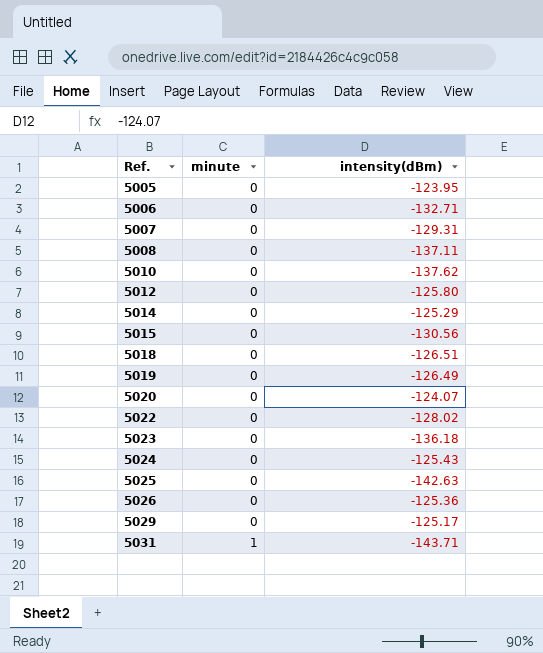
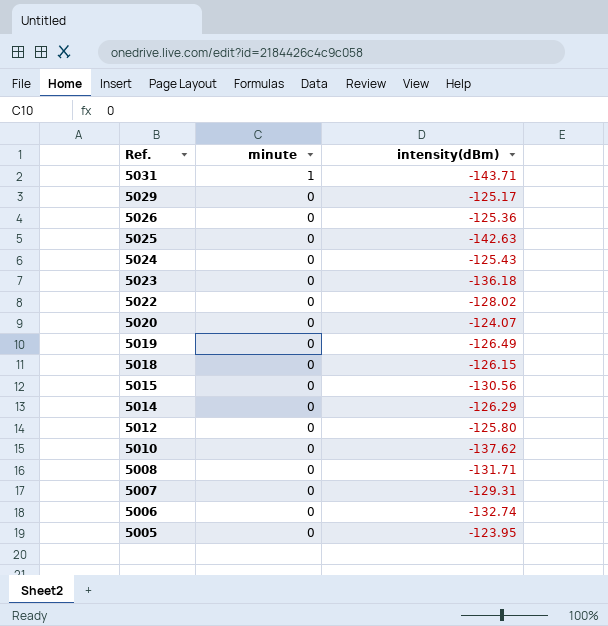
row order: Ref. ascending -> Ref. descending
5018 | intensity(dBm): -126.51 -> -126.15
5014 | intensity(dBm): -125.29 -> -126.29
5008 | intensity(dBm): -137.11 -> -131.71
5006 | intensity(dBm): -132.71 -> -132.74

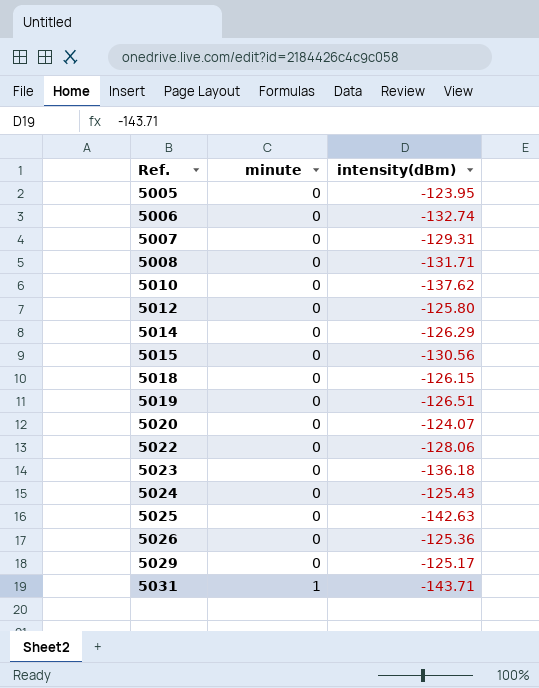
row order: Ref. descending -> Ref. ascending
5019 | intensity(dBm): -126.49 -> -126.51
5022 | intensity(dBm): -128.02 -> -128.06

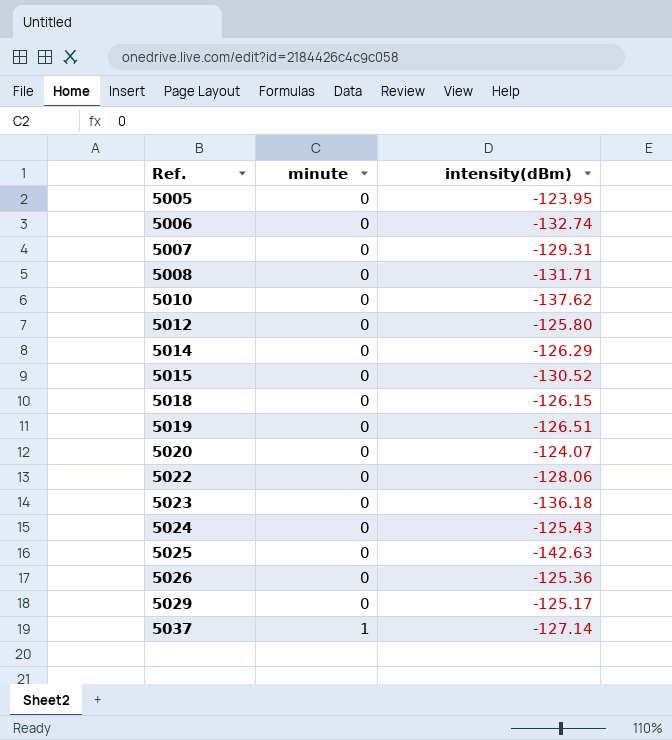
row 5031: 1 | -143.71 -> none
5015 | intensity(dBm): -130.56 -> -130.52
row 5037: none -> 1 | -127.14

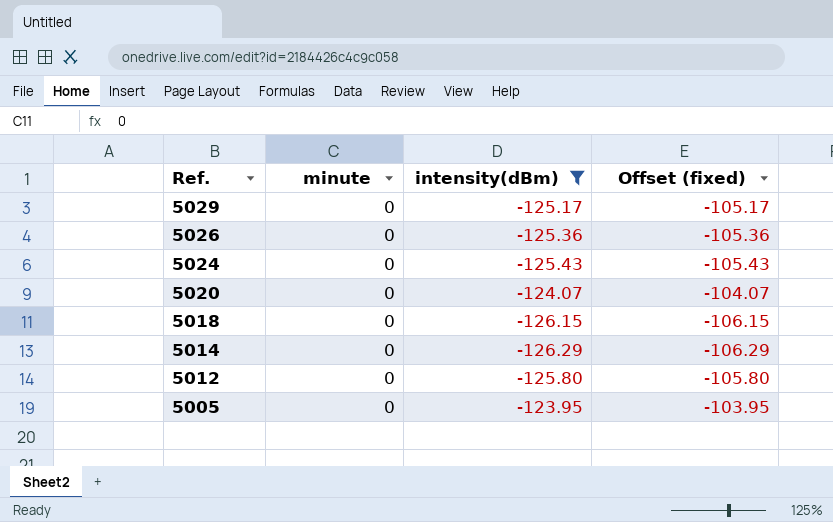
filter: none -> intensity(dBm) >= -126.29
row order: Ref. ascending -> Ref. descending
column Offset (fixed) | formula: none -> [intensity(dBm)] + 20

